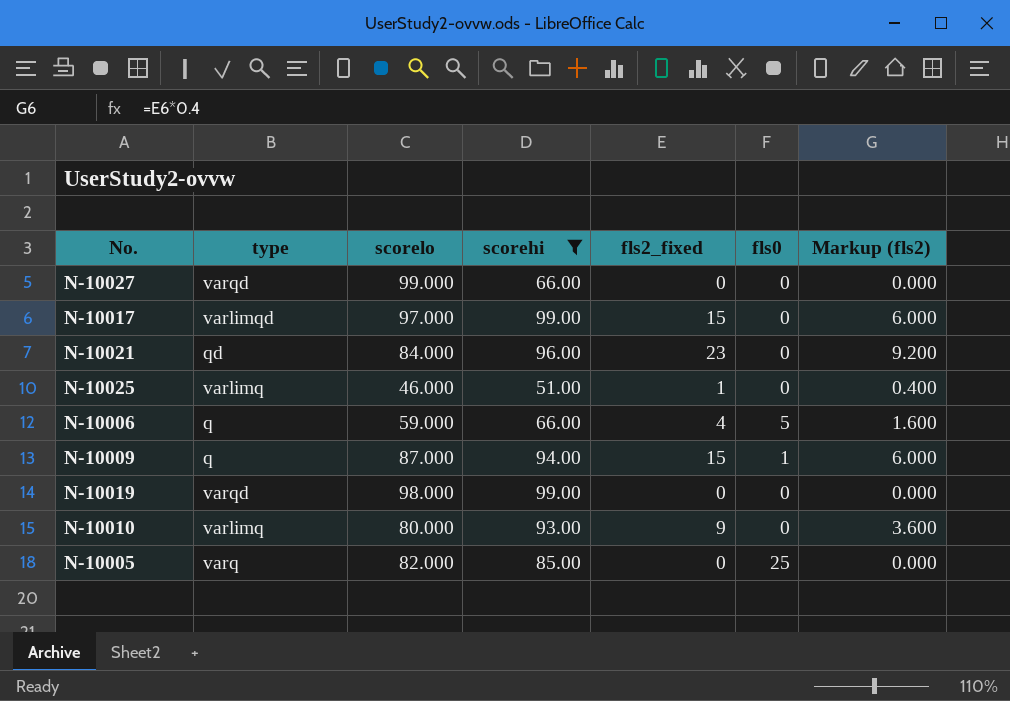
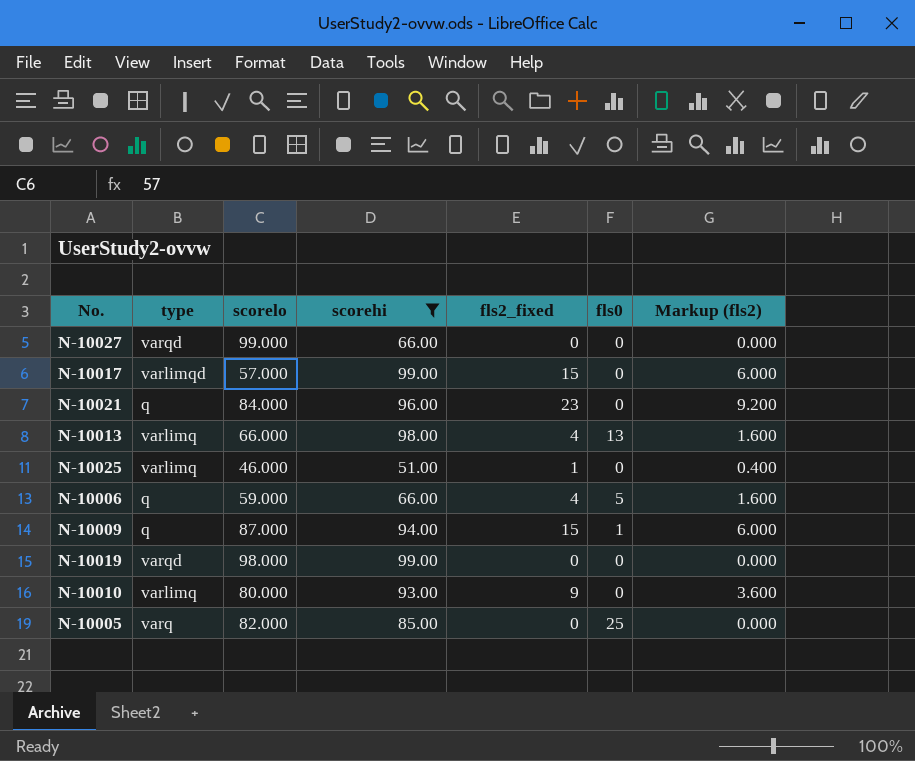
N-10017 | scorelo: 97.000 -> 57.000
N-10021 | type: qd -> q
row N-10013: none -> varlimq | 66.000 | 98.00 | 4 | 13 | 1.600

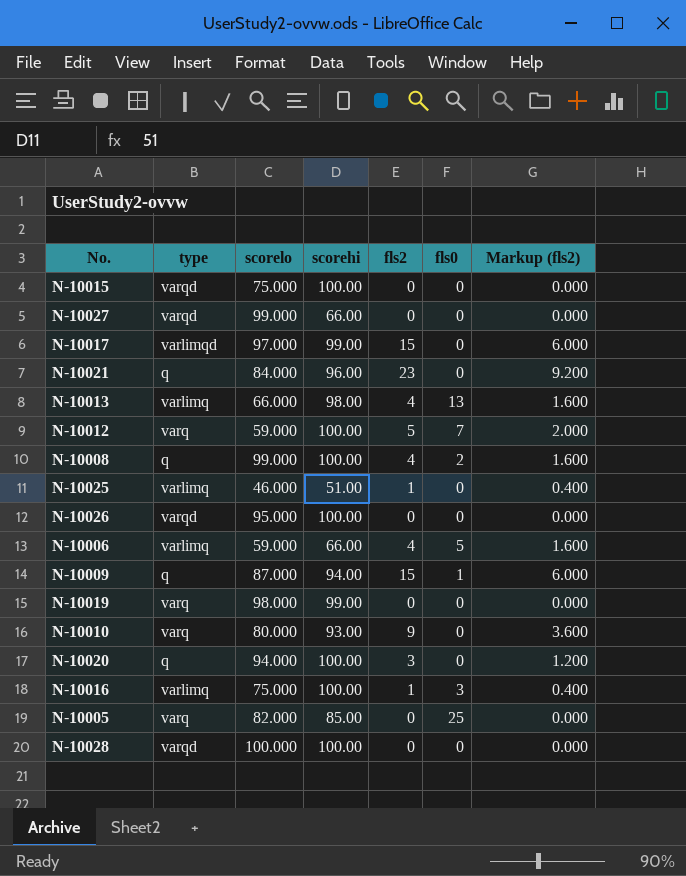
filter: scorehi != 100.00 -> none
column name: fls2_fixed -> fls2
N-10017 | scorelo: 57.000 -> 97.000
N-10006 | type: q -> varlimq
N-10019 | type: varqd -> varq
N-10010 | type: varlimq -> varq

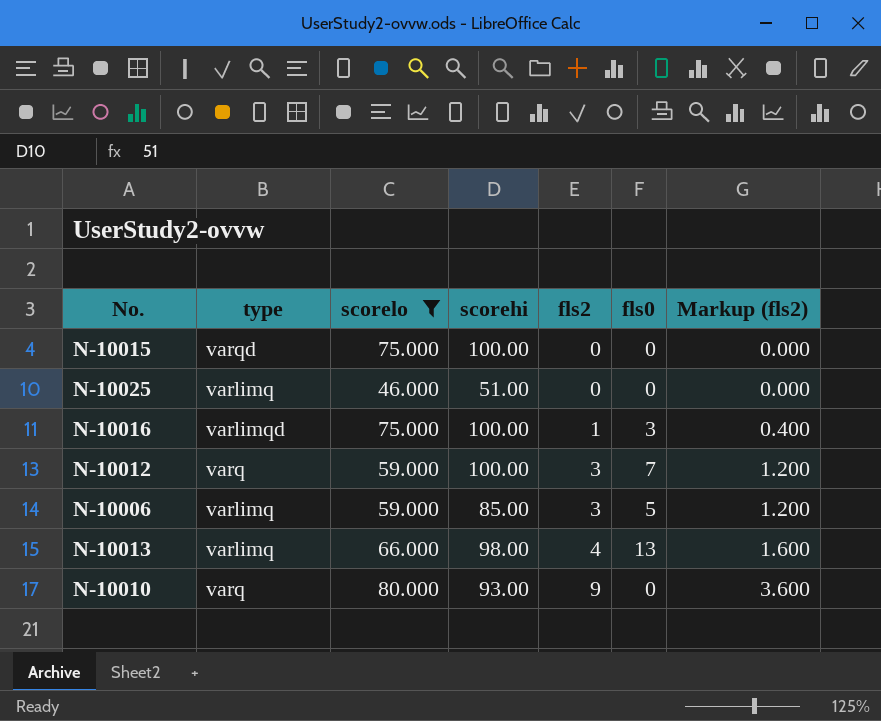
filter: none -> scorelo <= 80.000
row order: none -> fls2 ascending
N-10025 | fls2: 1 -> 0
N-10025 | Markup (fls2): 0.400 -> 0.000
N-10016 | type: varlimq -> varlimqd
N-10012 | fls2: 5 -> 3
N-10012 | Markup (fls2): 2.000 -> 1.200
N-10006 | scorehi: 66.00 -> 85.00
N-10006 | fls2: 4 -> 3
N-10006 | Markup (fls2): 1.600 -> 1.200

